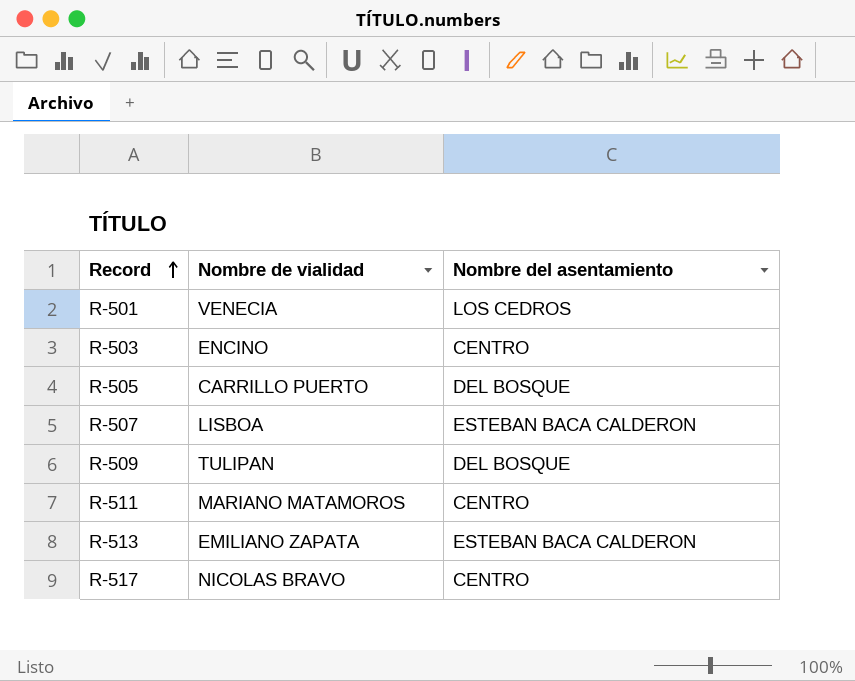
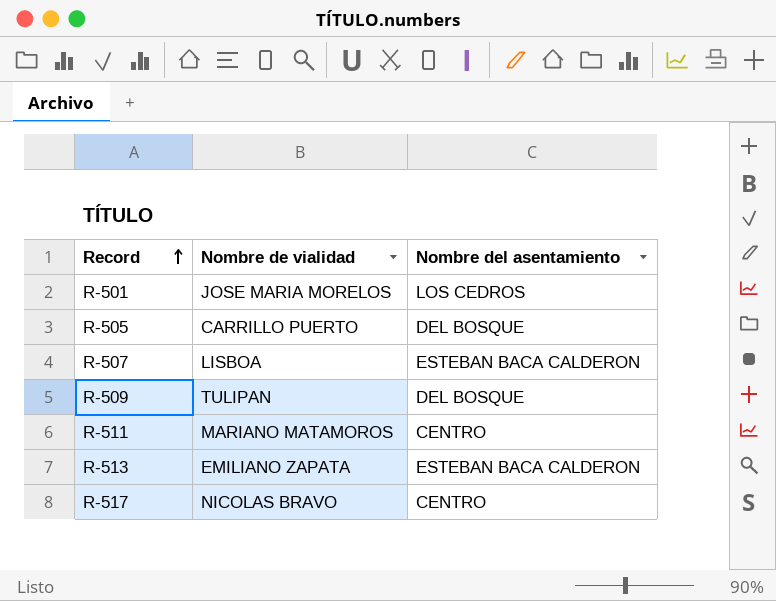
row R-503: ENCINO | CENTRO -> none
R-501 | Nombre de vialidad: VENECIA -> JOSE MARIA MORELOS

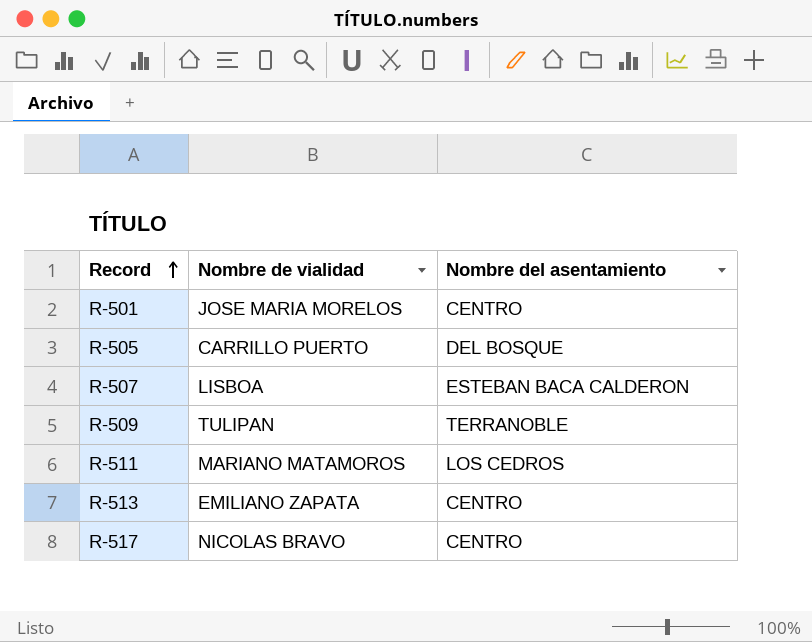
R-501 | Nombre del asentamiento: LOS CEDROS -> CENTRO
R-509 | Nombre del asentamiento: DEL BOSQUE -> TERRANOBLE
R-511 | Nombre del asentamiento: CENTRO -> LOS CEDROS
R-513 | Nombre del asentamiento: ESTEBAN BACA CALDERON -> CENTRO

